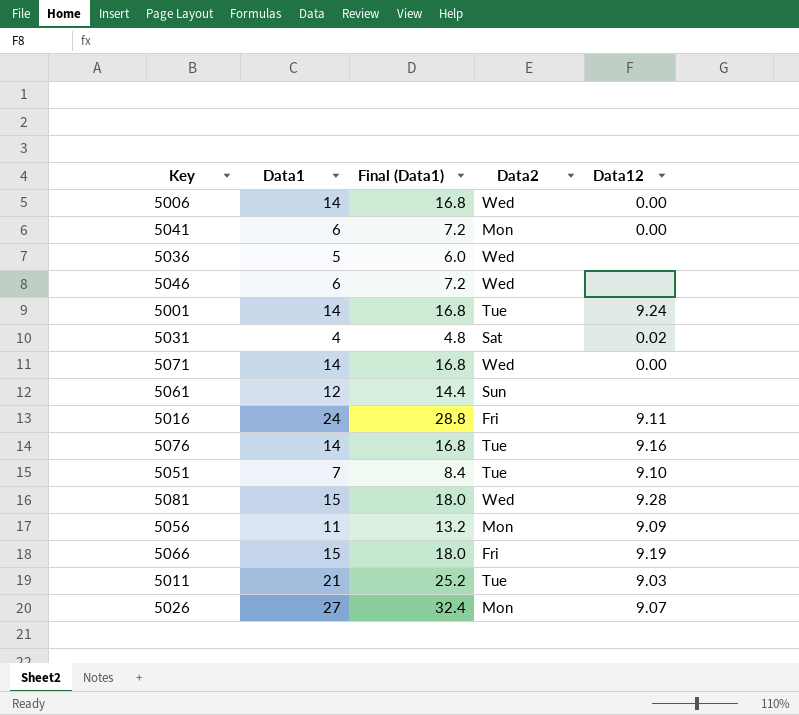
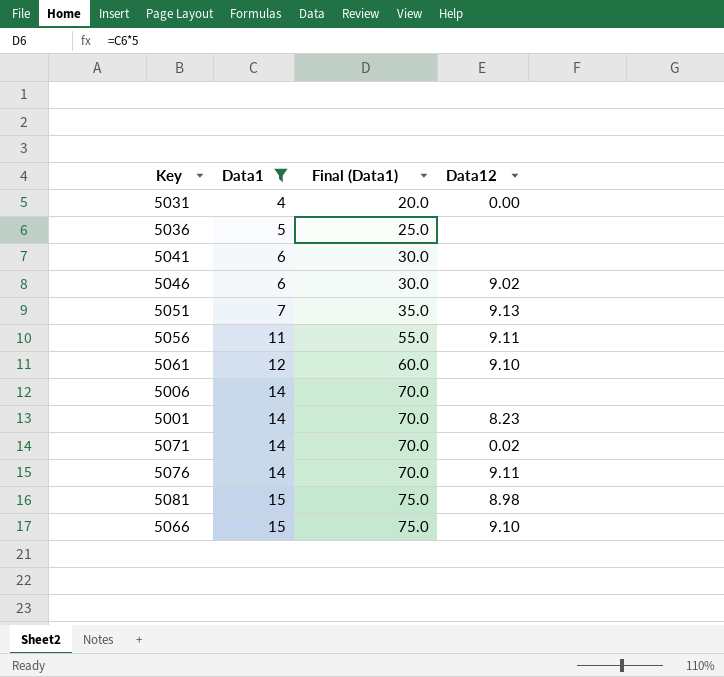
filter: none -> Data1 <= 15
row order: none -> Data1 ascending
column Data2 | position: 4 -> none
column Final (Data1) | formula: [Data1] * 1.2 -> [Data1] * 5
5031 | Data12: 0.02 -> 0.00
5041 | Data12: 0.00 -> none
5046 | Data12: none -> 9.02
5051 | Data12: 9.10 -> 9.13
5056 | Data12: 9.09 -> 9.11
5061 | Data12: none -> 9.10
5006 | Data12: 0.00 -> none
5001 | Data12: 9.24 -> 8.23
5071 | Data12: 0.00 -> 0.02
5076 | Data12: 9.16 -> 9.11
5081 | Data12: 9.28 -> 8.98
5066 | Data12: 9.19 -> 9.10

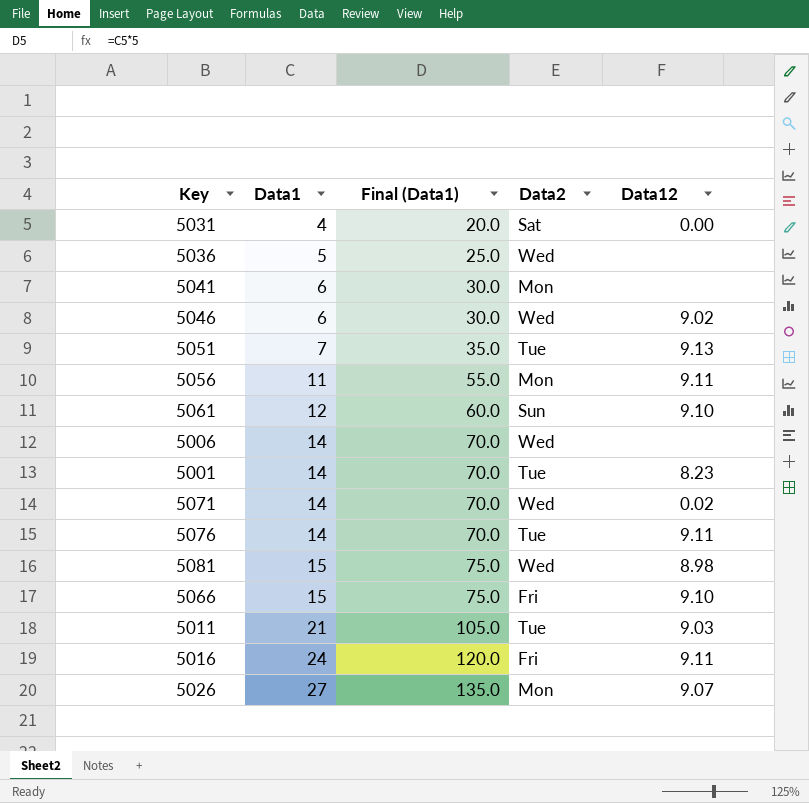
filter: Data1 <= 15 -> none
column Data2 | position: none -> 4

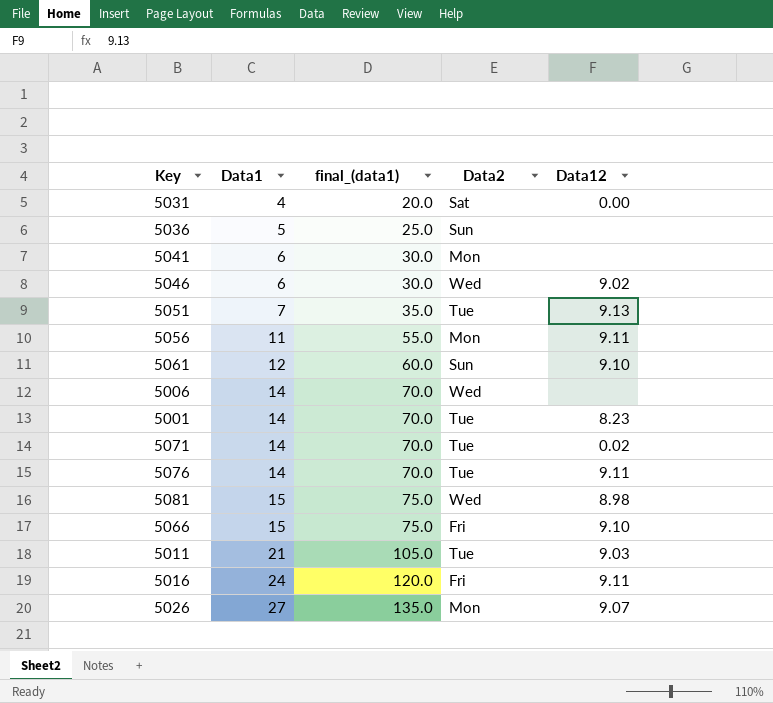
column name: Final (Data1) -> final_(data1)
5036 | Data2: Wed -> Sun
5071 | Data2: Wed -> Tue

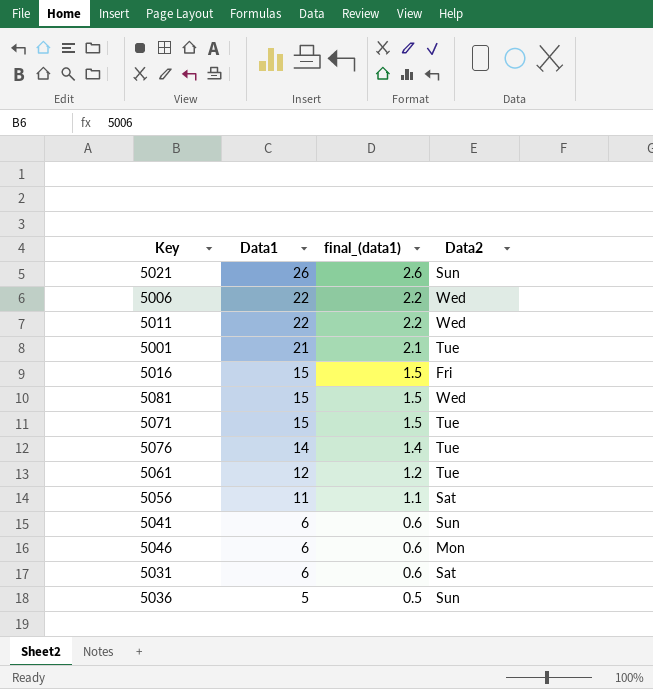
row order: Data1 ascending -> Data1 descending
column Data12 | position: 5 -> none
column final_(data1) | formula: [Data1] * 5 -> [Data1] * 0.1
row 5051: 7 | 35.0 | Tue | 9.13 -> none
row 5066: 15 | 75.0 | Fri | 9.10 -> none
row 5026: 27 | 135.0 | Mon | 9.07 -> none
row 5021: none -> 26 | 2.6 | Sun
5006 | Data1: 14 -> 22
5011 | Data1: 21 -> 22
5011 | Data2: Tue -> Wed
5001 | Data1: 14 -> 21
5016 | Data1: 24 -> 15
5071 | Data1: 14 -> 15
5061 | Data2: Sun -> Tue
5056 | Data2: Mon -> Sat
5041 | Data2: Mon -> Sun
5046 | Data2: Wed -> Mon
5031 | Data1: 4 -> 6

